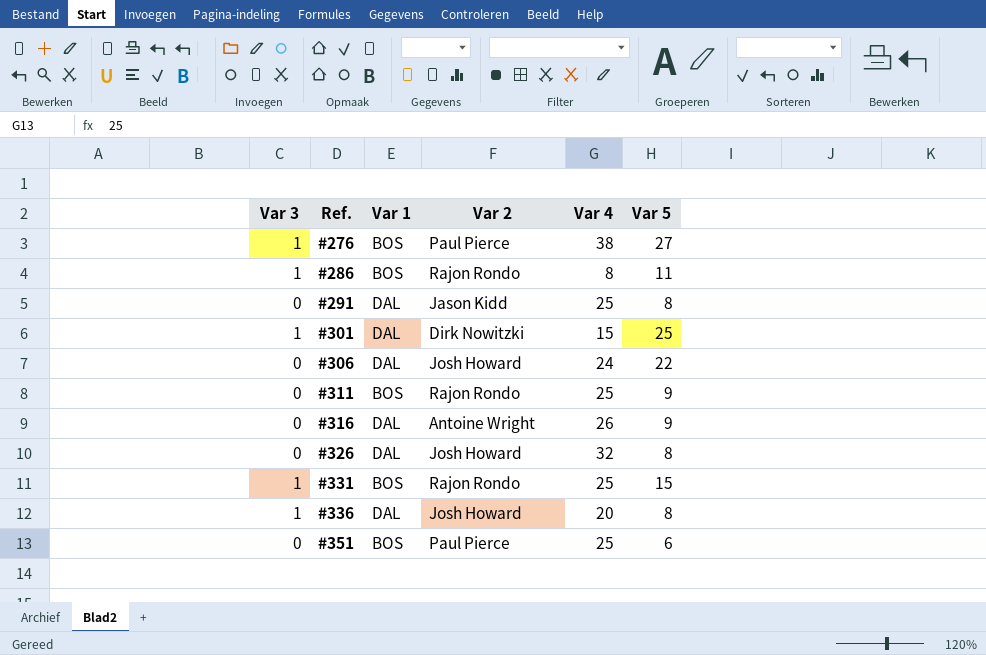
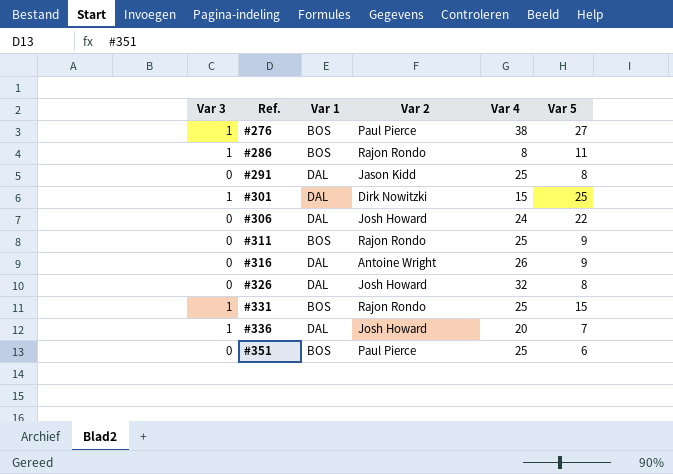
#336 | Var 5: 8 -> 7

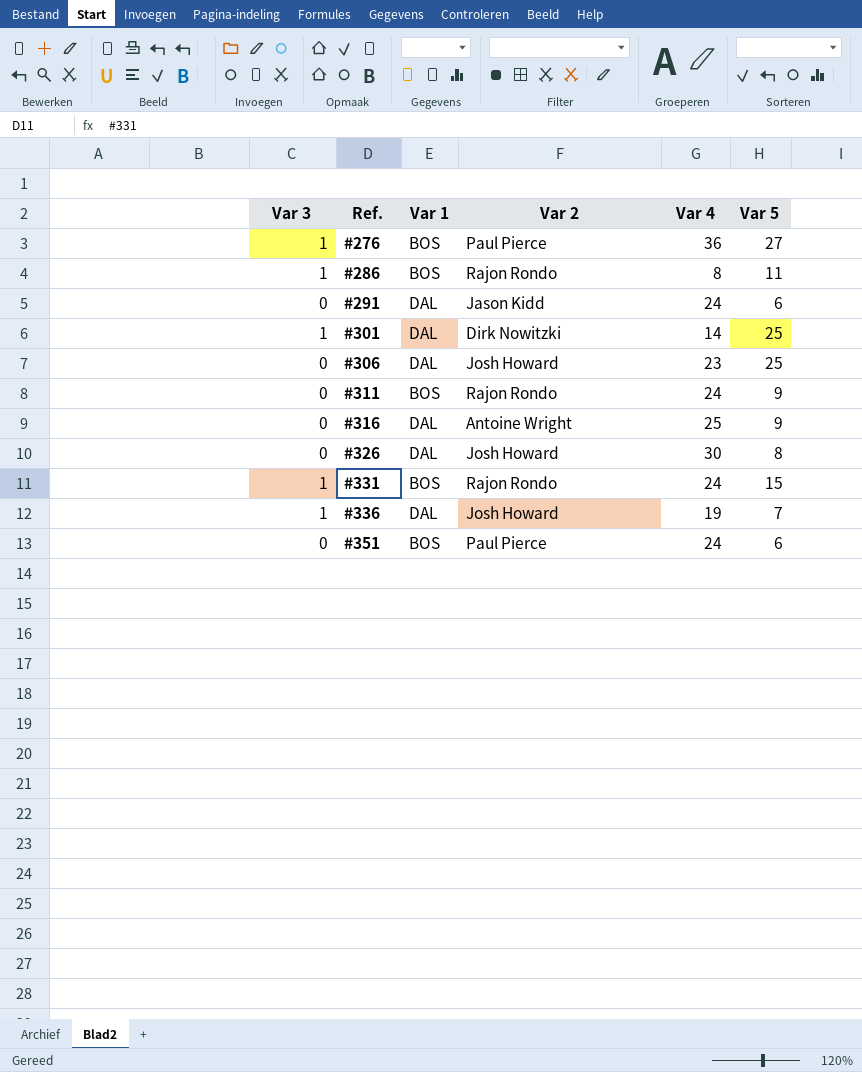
#276 | Var 4: 38 -> 36
#291 | Var 4: 25 -> 24
#291 | Var 5: 8 -> 6
#301 | Var 4: 15 -> 14
#306 | Var 4: 24 -> 23
#306 | Var 5: 22 -> 25
#311 | Var 4: 25 -> 24
#316 | Var 4: 26 -> 25
#326 | Var 4: 32 -> 30
#331 | Var 4: 25 -> 24
#336 | Var 4: 20 -> 19
#351 | Var 4: 25 -> 24

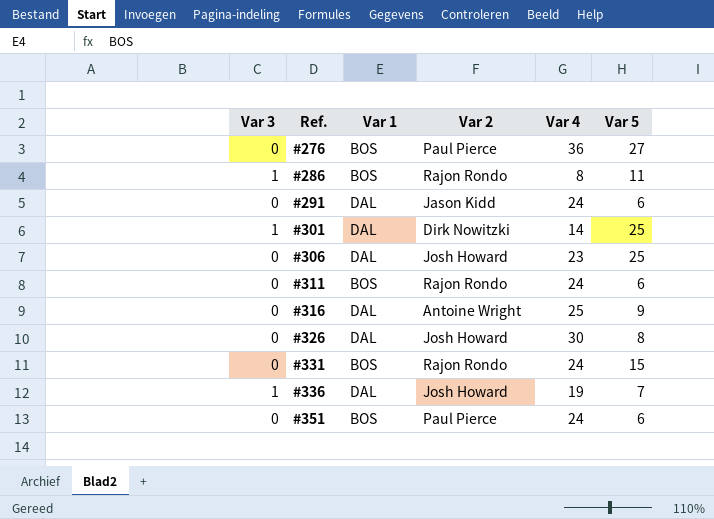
#276 | Var 3: 1 -> 0
#311 | Var 5: 9 -> 6
#331 | Var 3: 1 -> 0

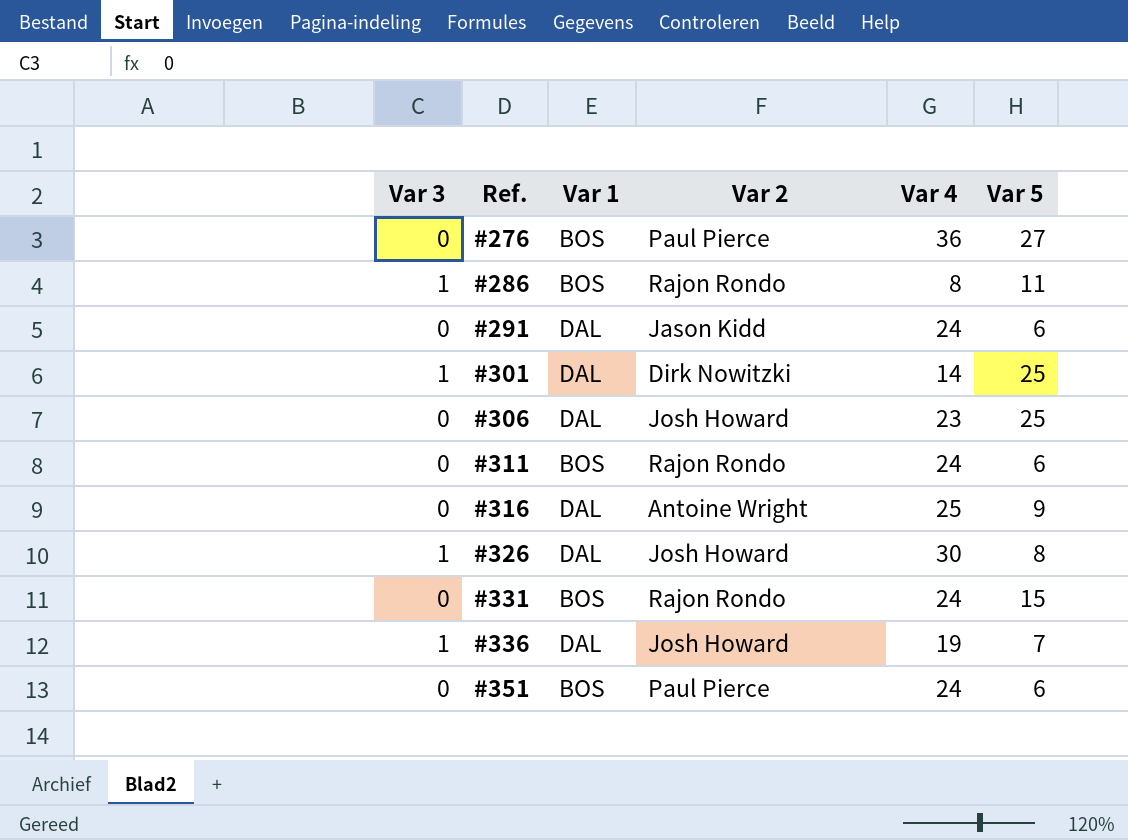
#326 | Var 3: 0 -> 1

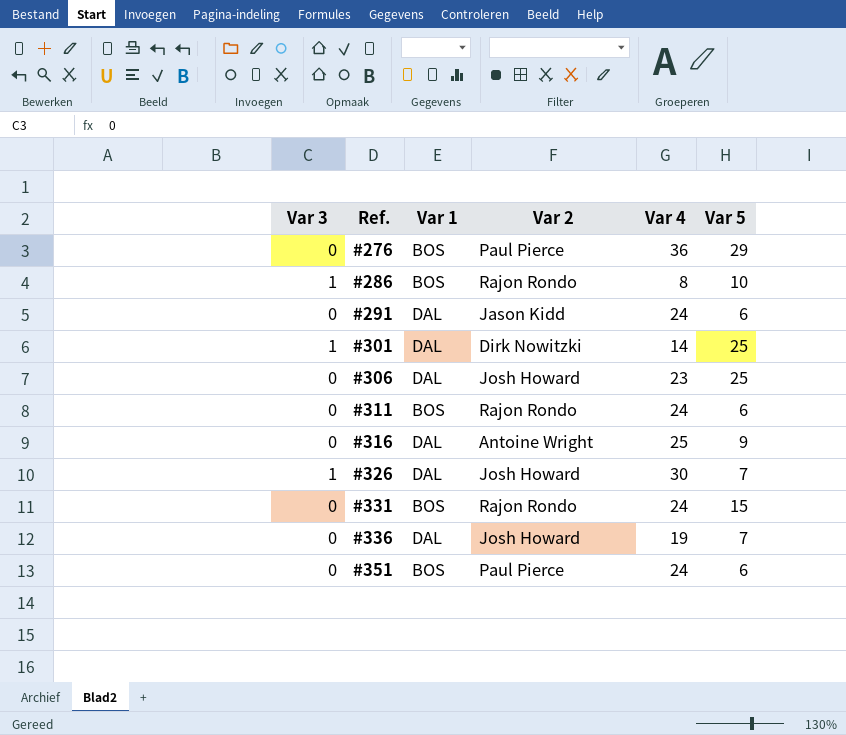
#276 | Var 5: 27 -> 29
#286 | Var 5: 11 -> 10
#326 | Var 5: 8 -> 7
#336 | Var 3: 1 -> 0

